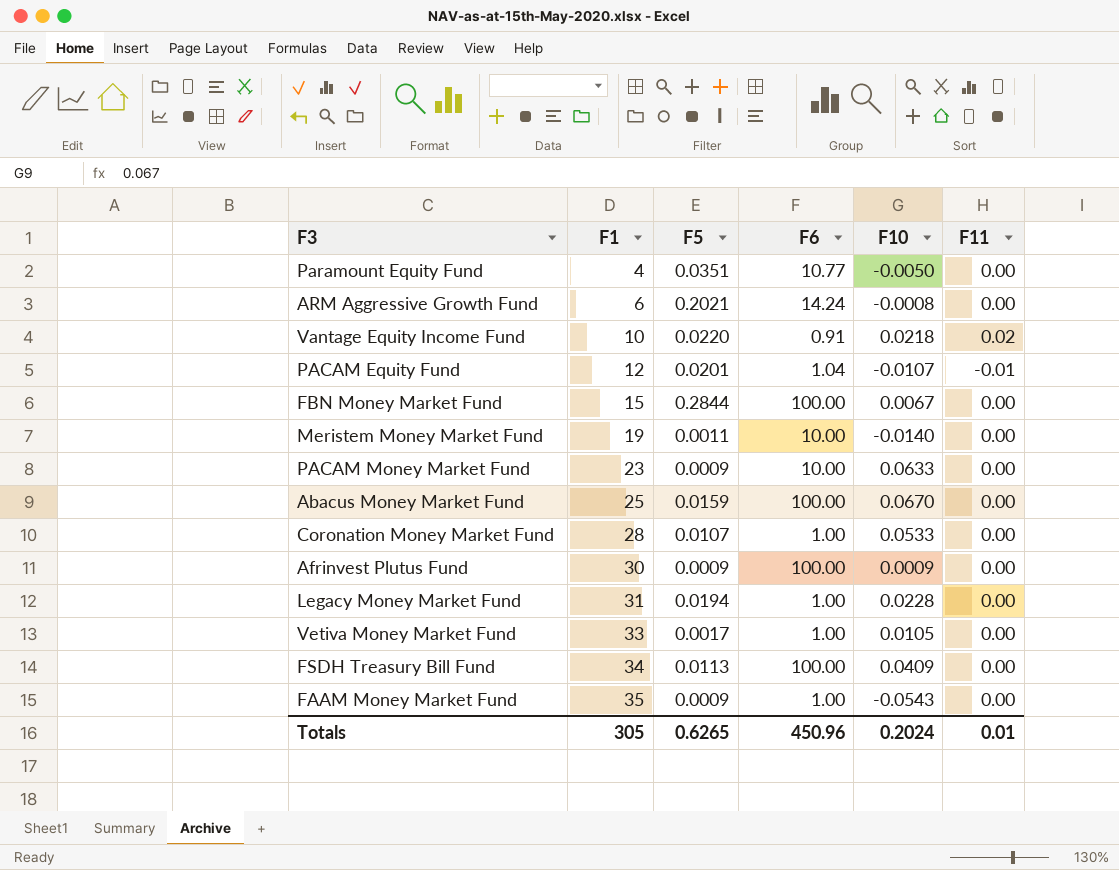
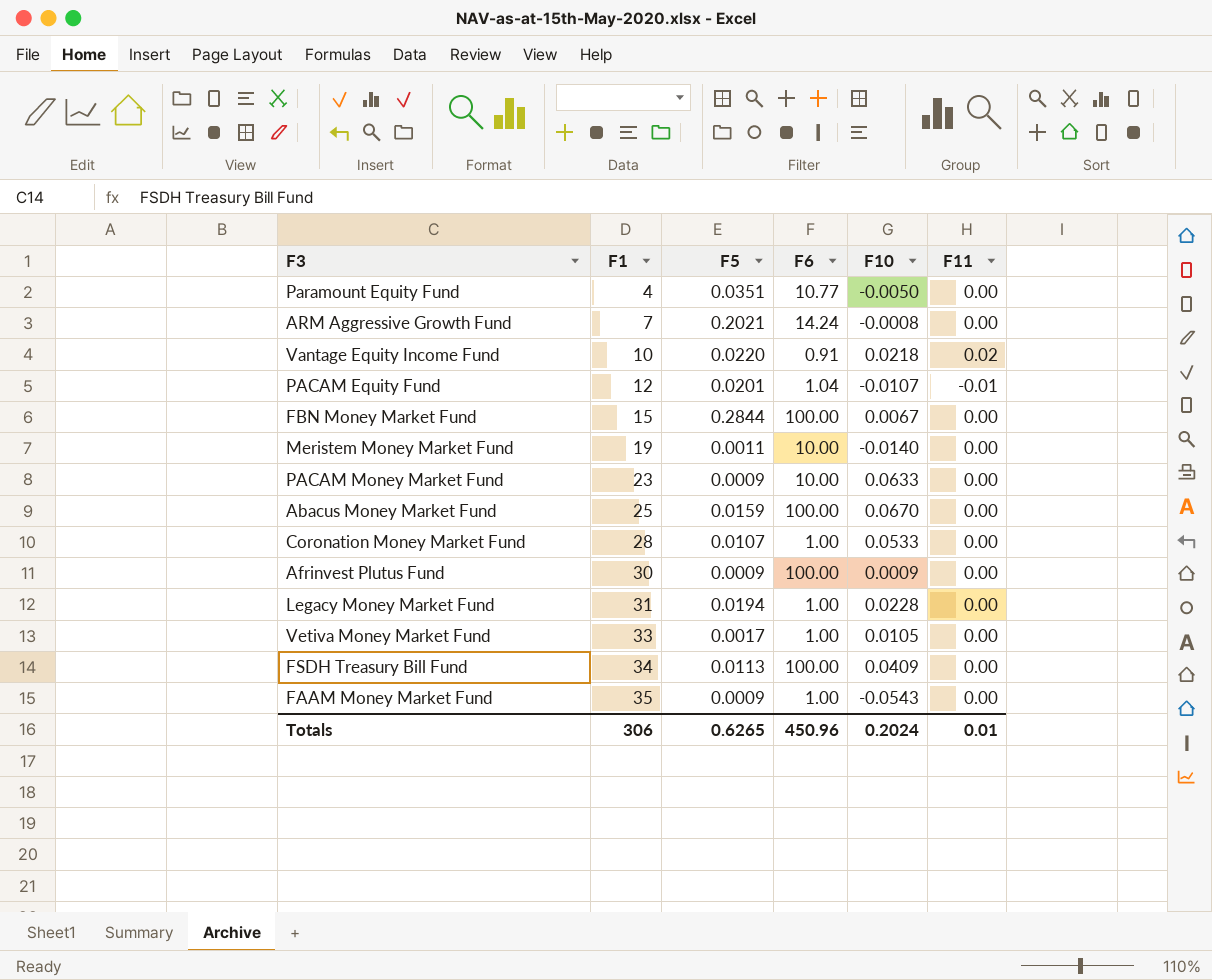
ARM Aggressive Growth Fund | F1: 6 -> 7
Totals | F1: 305 -> 306

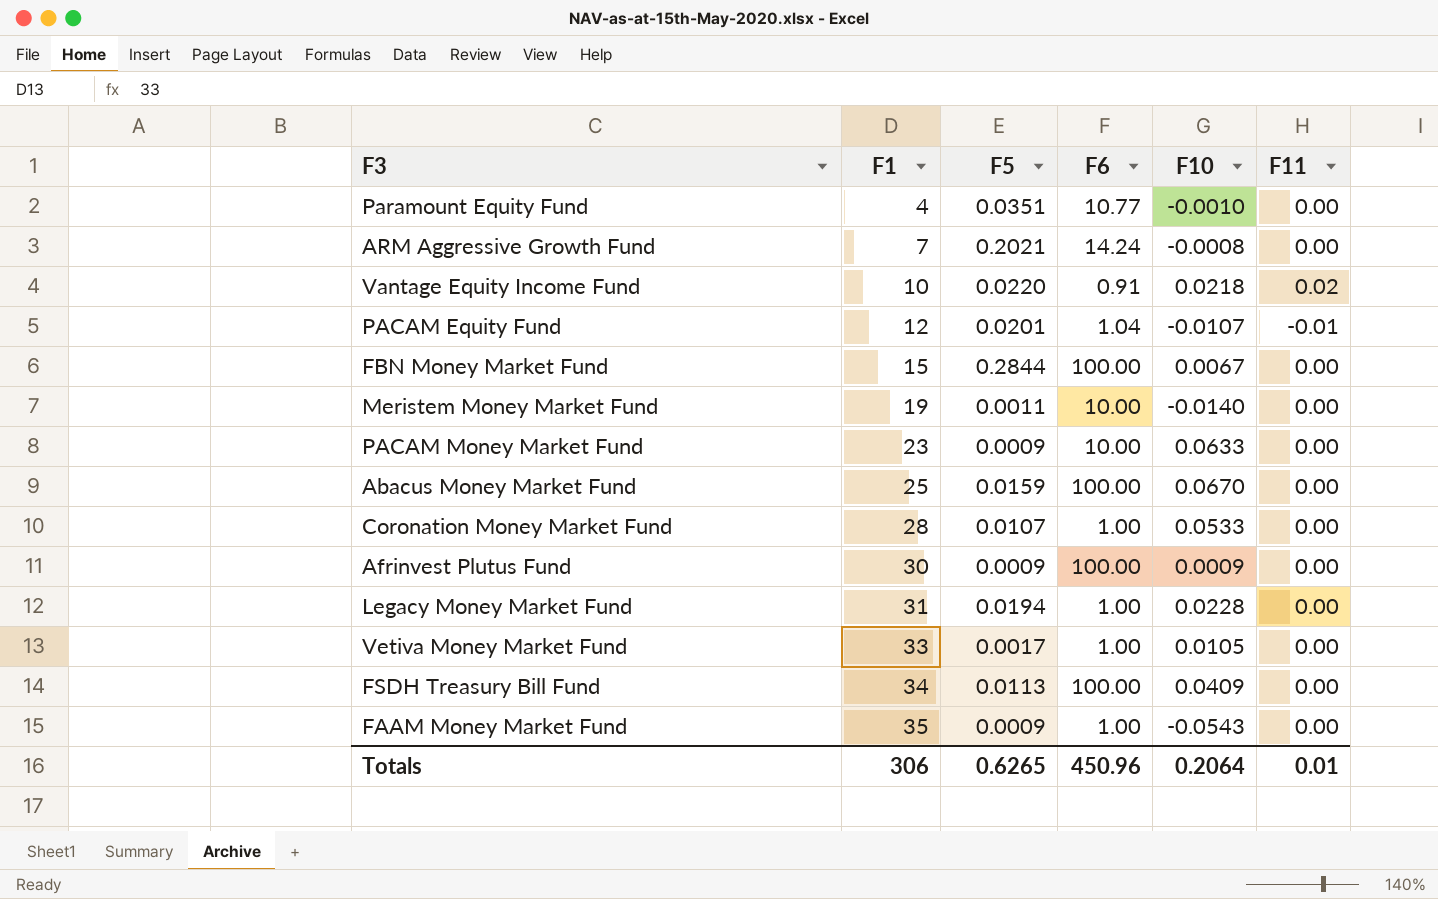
Paramount Equity Fund | F10: -0.0050 -> -0.0010
Totals | F10: 0.2024 -> 0.2064

